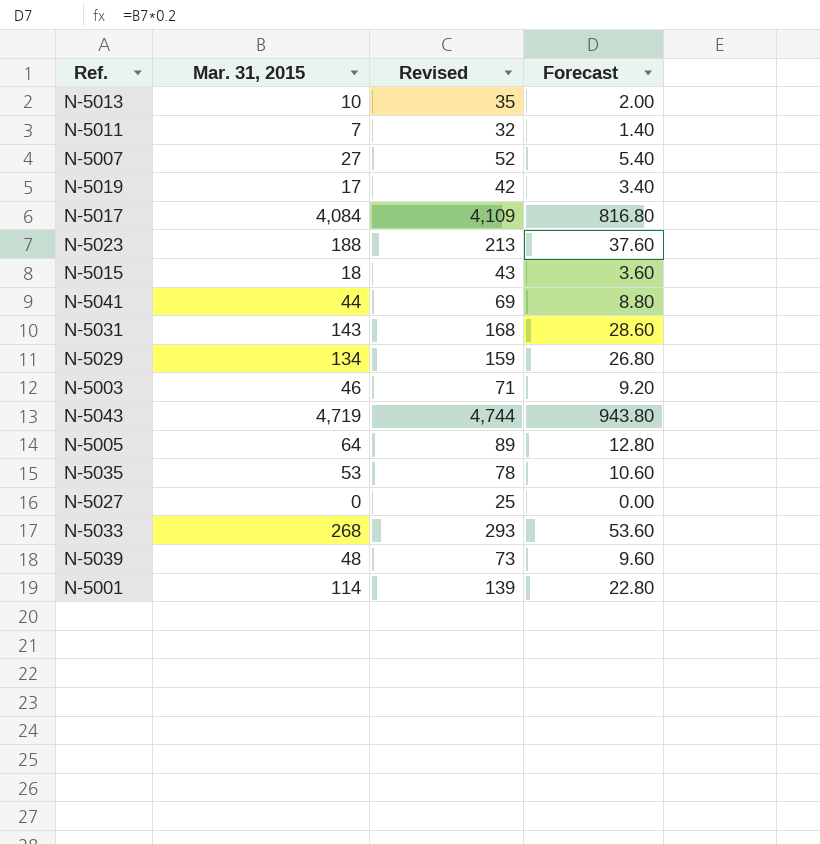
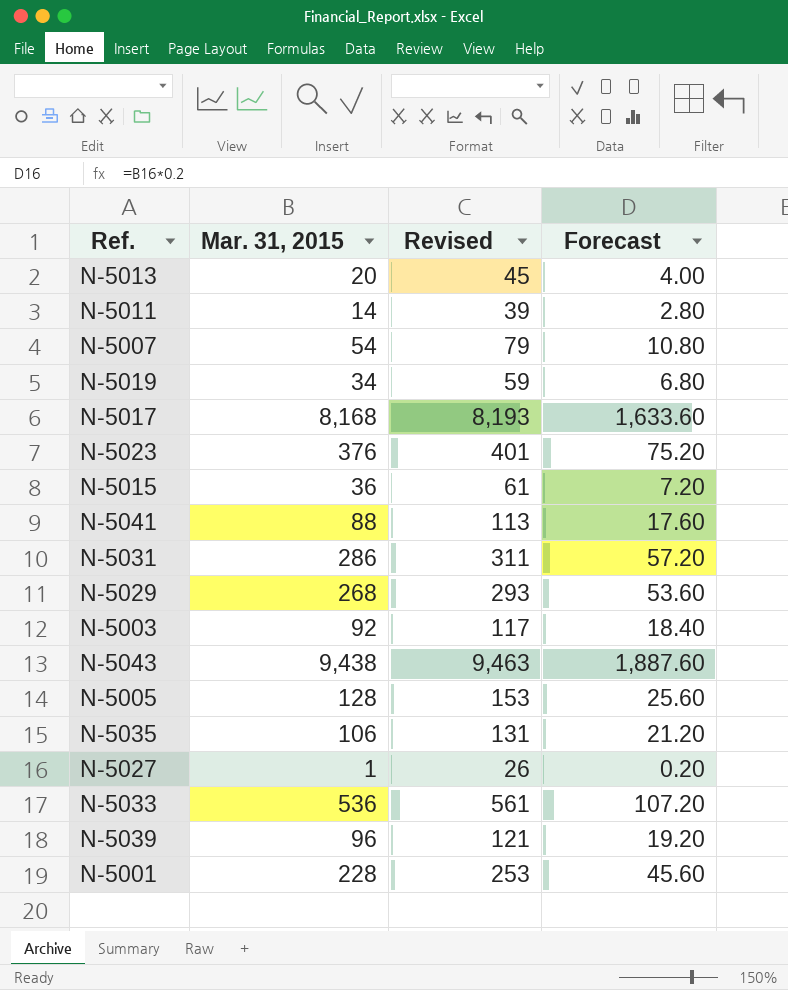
N-5013 | Mar. 31, 2015: 10 -> 20
N-5013 | Revised: 35 -> 45
N-5013 | Forecast: 2.00 -> 4.00
N-5011 | Mar. 31, 2015: 7 -> 14
N-5011 | Revised: 32 -> 39
N-5011 | Forecast: 1.40 -> 2.80
N-5007 | Mar. 31, 2015: 27 -> 54
N-5007 | Revised: 52 -> 79
N-5007 | Forecast: 5.40 -> 10.80
N-5019 | Mar. 31, 2015: 17 -> 34
N-5019 | Revised: 42 -> 59
N-5019 | Forecast: 3.40 -> 6.80
N-5017 | Mar. 31, 2015: 4,084 -> 8,168
N-5017 | Revised: 4,109 -> 8,193
N-5017 | Forecast: 816.80 -> 1,633.60
N-5023 | Mar. 31, 2015: 188 -> 376
N-5023 | Revised: 213 -> 401
N-5023 | Forecast: 37.60 -> 75.20
N-5015 | Mar. 31, 2015: 18 -> 36
N-5015 | Revised: 43 -> 61
N-5015 | Forecast: 3.60 -> 7.20
N-5041 | Mar. 31, 2015: 44 -> 88
N-5041 | Revised: 69 -> 113
N-5041 | Forecast: 8.80 -> 17.60
N-5031 | Mar. 31, 2015: 143 -> 286
N-5031 | Revised: 168 -> 311
N-5031 | Forecast: 28.60 -> 57.20
N-5029 | Mar. 31, 2015: 134 -> 268
N-5029 | Revised: 159 -> 293
N-5029 | Forecast: 26.80 -> 53.60
N-5003 | Mar. 31, 2015: 46 -> 92
N-5003 | Revised: 71 -> 117
N-5003 | Forecast: 9.20 -> 18.40
N-5043 | Mar. 31, 2015: 4,719 -> 9,438
N-5043 | Revised: 4,744 -> 9,463
N-5043 | Forecast: 943.80 -> 1,887.60
N-5005 | Mar. 31, 2015: 64 -> 128
N-5005 | Revised: 89 -> 153
N-5005 | Forecast: 12.80 -> 25.60
N-5035 | Mar. 31, 2015: 53 -> 106
N-5035 | Revised: 78 -> 131
N-5035 | Forecast: 10.60 -> 21.20
N-5027 | Mar. 31, 2015: 0 -> 1
N-5027 | Revised: 25 -> 26
N-5027 | Forecast: 0.00 -> 0.20
N-5033 | Mar. 31, 2015: 268 -> 536
N-5033 | Revised: 293 -> 561
N-5033 | Forecast: 53.60 -> 107.20
N-5039 | Mar. 31, 2015: 48 -> 96
N-5039 | Revised: 73 -> 121
N-5039 | Forecast: 9.60 -> 19.20
N-5001 | Mar. 31, 2015: 114 -> 228
N-5001 | Revised: 139 -> 253
N-5001 | Forecast: 22.80 -> 45.60

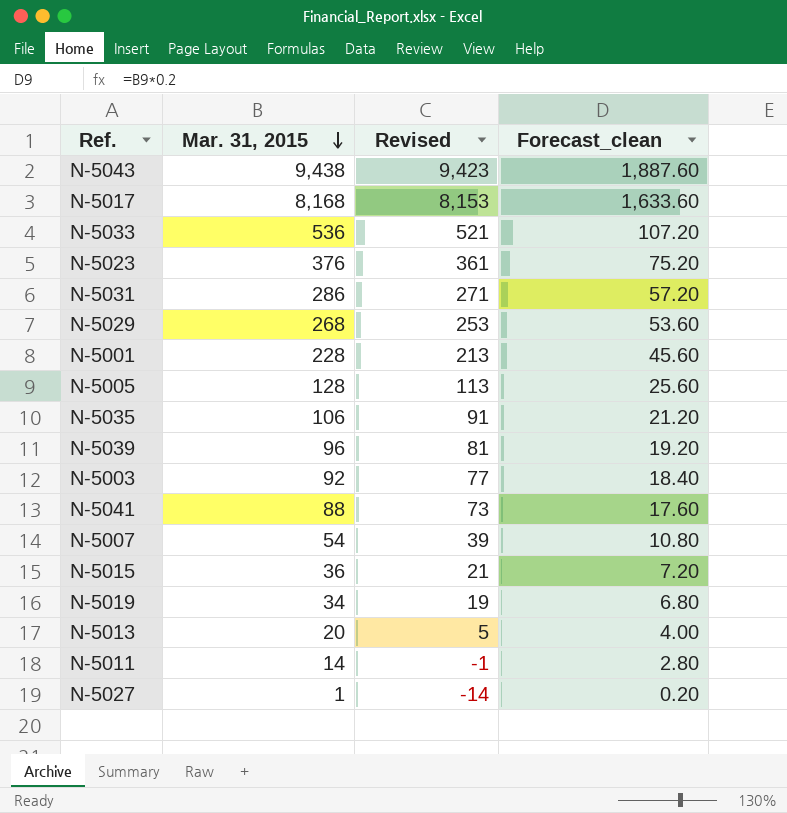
row order: none -> Mar. 31, 2015 descending
column Revised | formula: [Mar. 31, 2015] + 25 -> [Mar. 31, 2015] - 15
column name: Forecast -> Forecast_clean

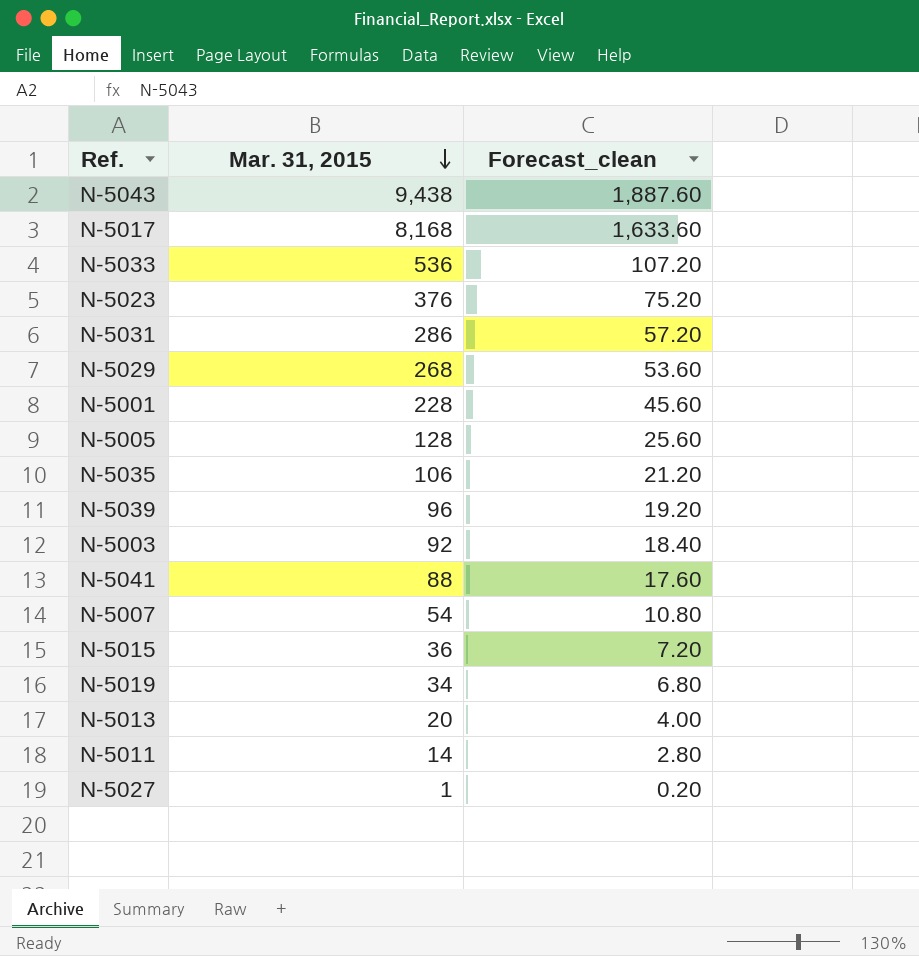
column Revised | formula: [Mar. 31, 2015] - 15 -> none

